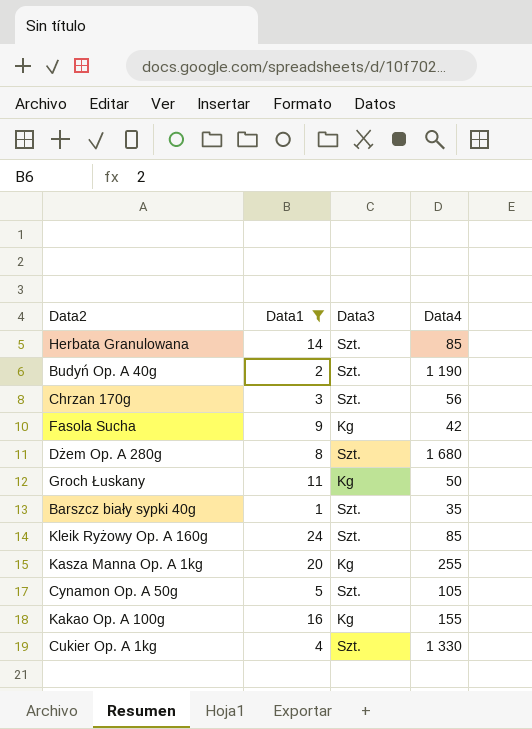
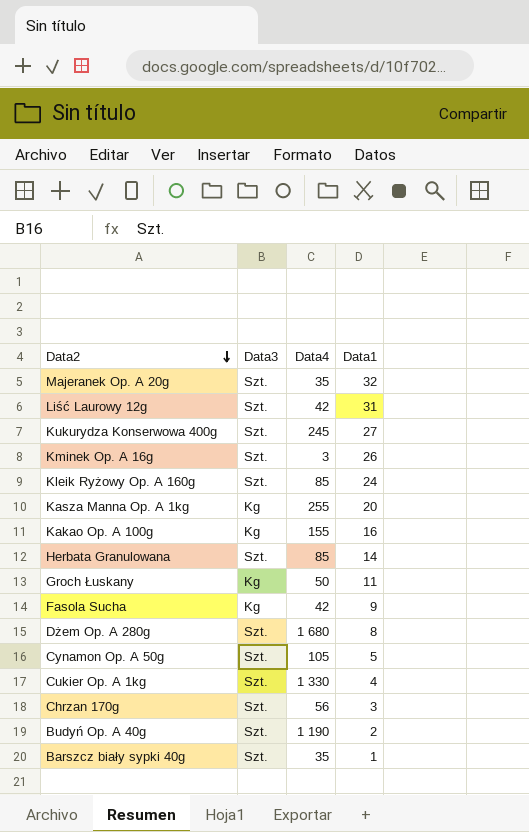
filter: Data1 <= 24 -> none
row order: none -> Data2 descending
column Data1 | position: 2 -> 4

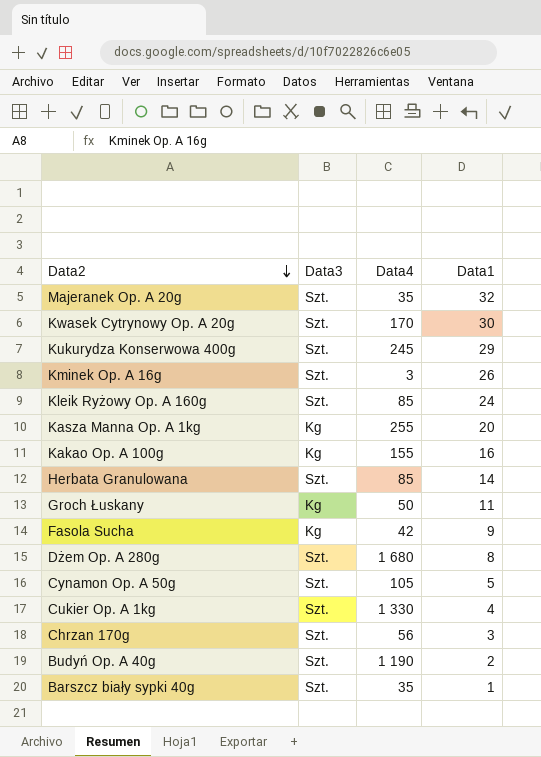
row Liść Laurowy 12g: Szt. | 42 | 31 -> none
row Kwasek Cytrynowy Op. A 20g: none -> Szt. | 170 | 30
Kukurydza Konserwowa 400g | Data1: 27 -> 29

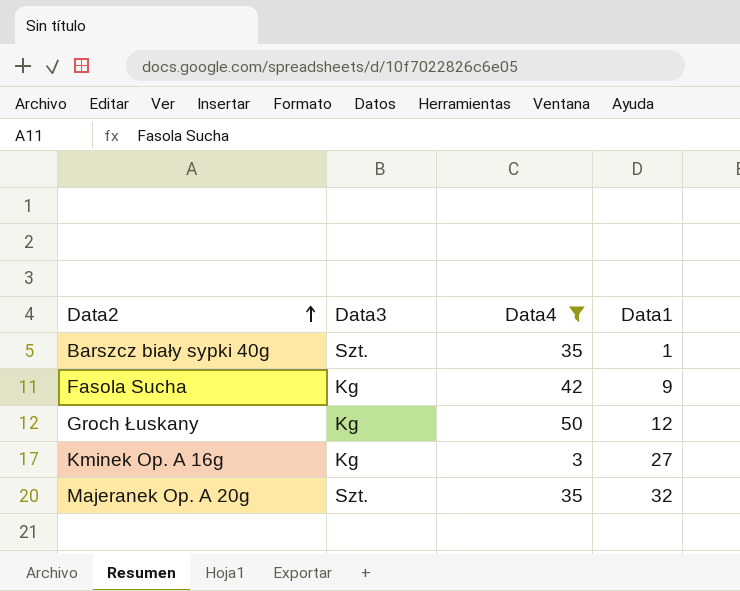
filter: none -> Data4 <= 50
row order: Data2 descending -> Data2 ascending
Groch Łuskany | Data1: 11 -> 12
Kminek Op. A 16g | Data3: Szt. -> Kg
Kminek Op. A 16g | Data1: 26 -> 27

